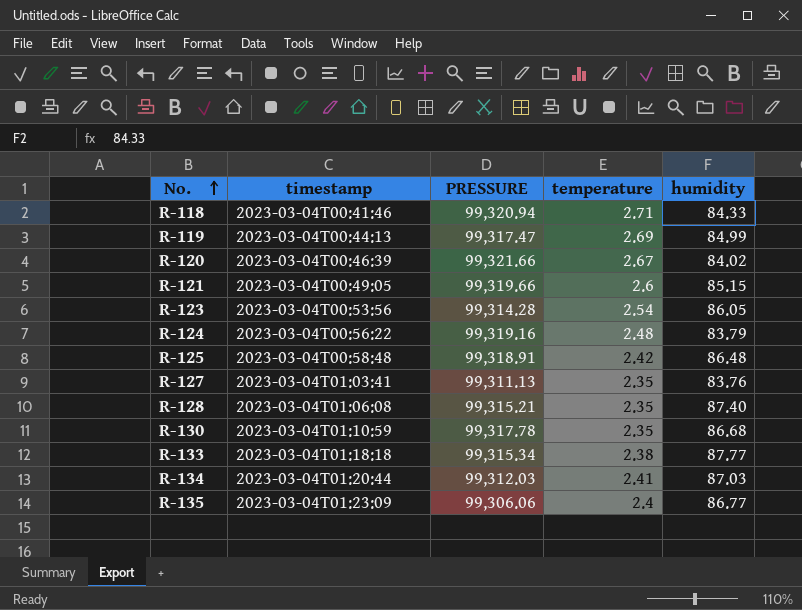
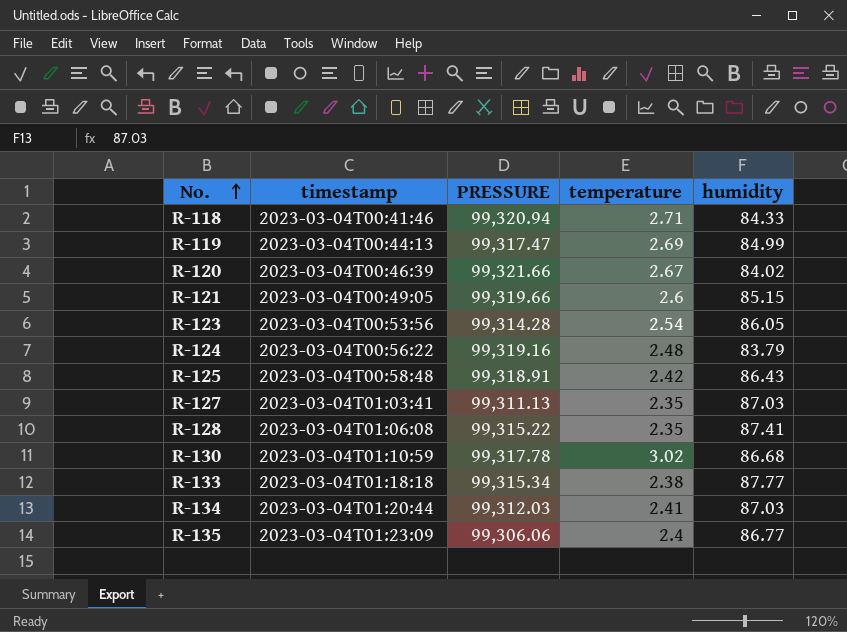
R-125 | humidity: 86.48 -> 86.43
R-127 | humidity: 83.76 -> 87.03
R-128 | PRESSURE: 99,315.21 -> 99,315.22
R-128 | humidity: 87.40 -> 87.41
R-130 | temperature: 2.35 -> 3.02

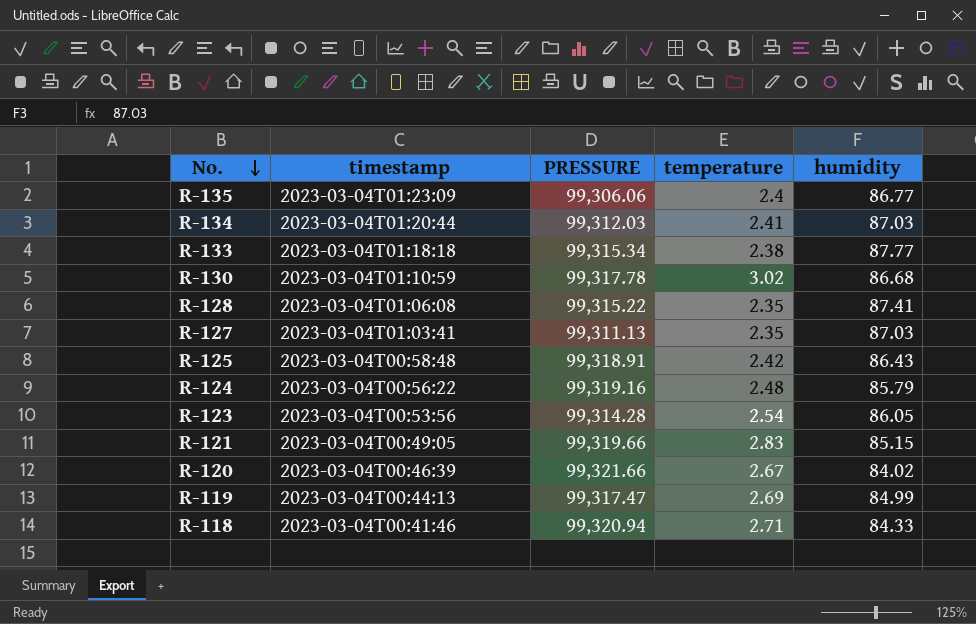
row order: No. ascending -> No. descending
R-124 | humidity: 83.79 -> 85.79
R-121 | temperature: 2.6 -> 2.83

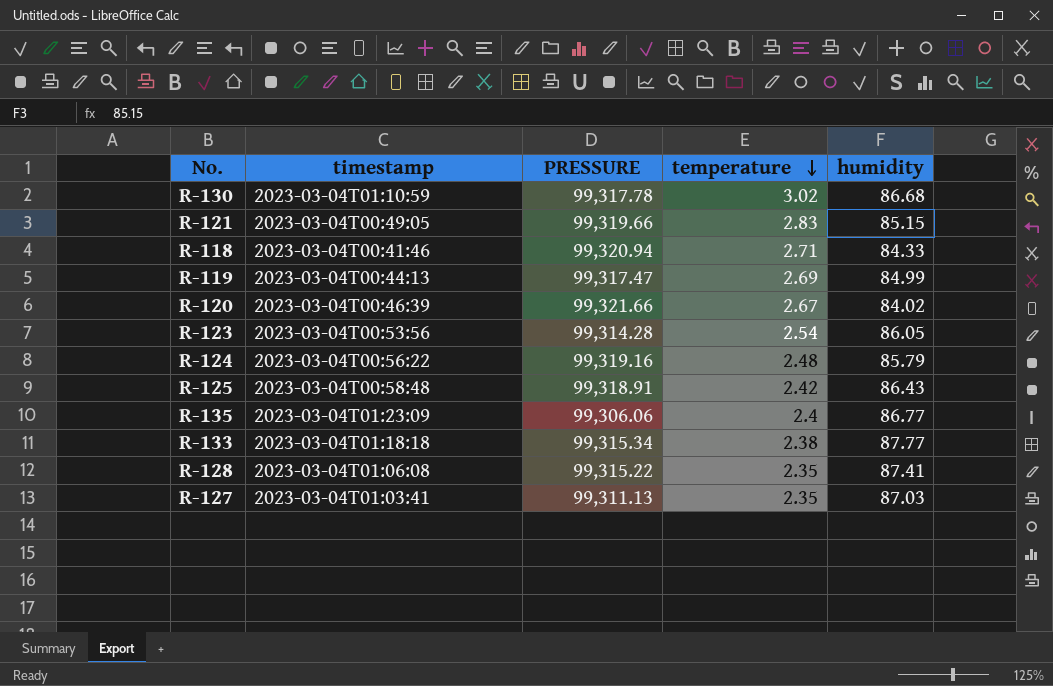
row order: No. descending -> temperature descending
row R-134: 2023-03-04T01:20:44 | 99,312.03 | 2.41 | 87.03 -> none

